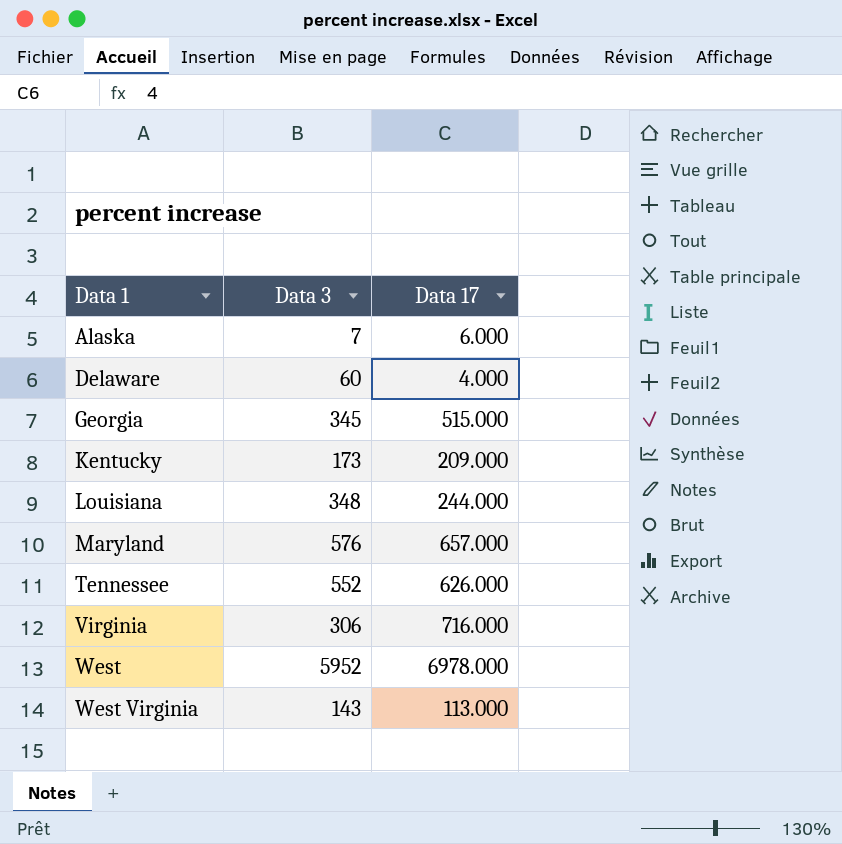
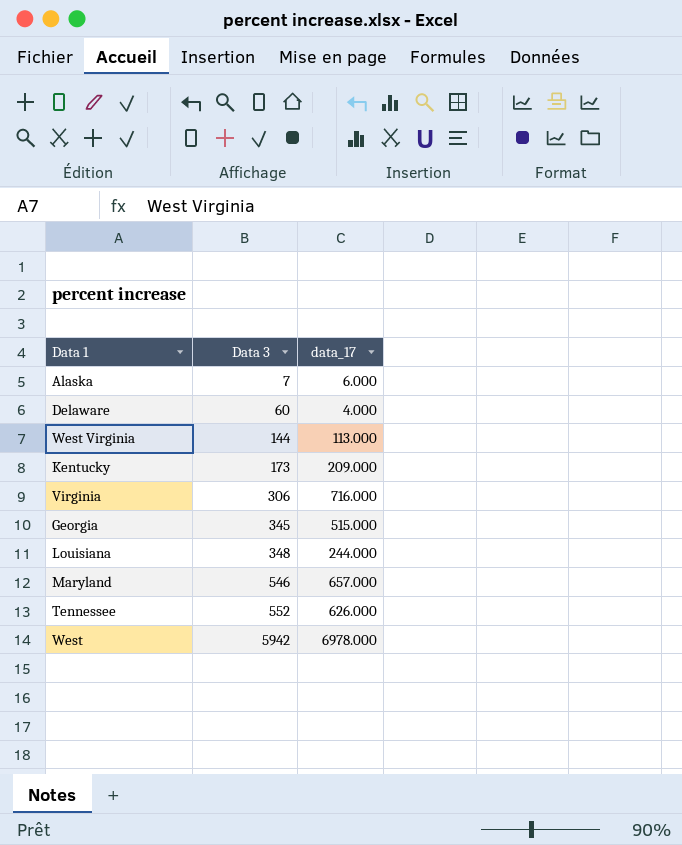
row order: Data 1 ascending -> Data 3 ascending
column name: Data 17 -> data_17
West Virginia | Data 3: 143 -> 144
Maryland | Data 3: 576 -> 546
West | Data 3: 5952 -> 5942

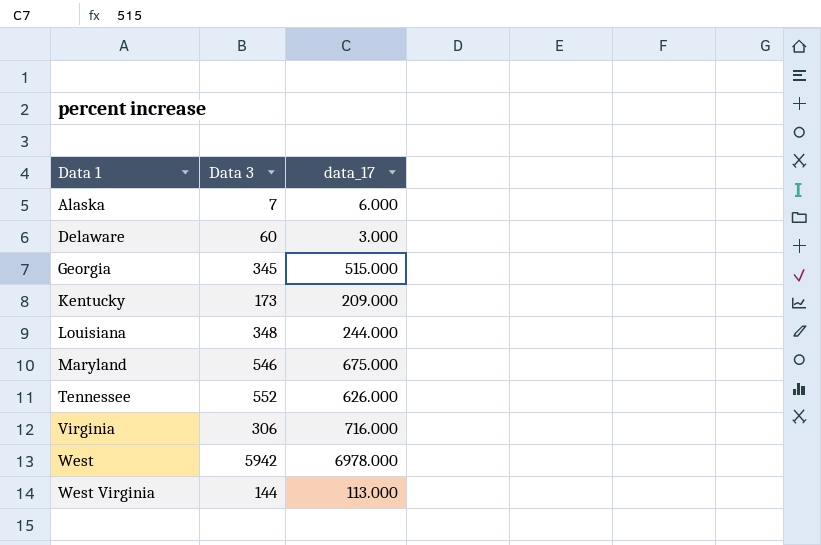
row order: Data 3 ascending -> Data 1 ascending
Delaware | data_17: 4.000 -> 3.000
Maryland | data_17: 657.000 -> 675.000

